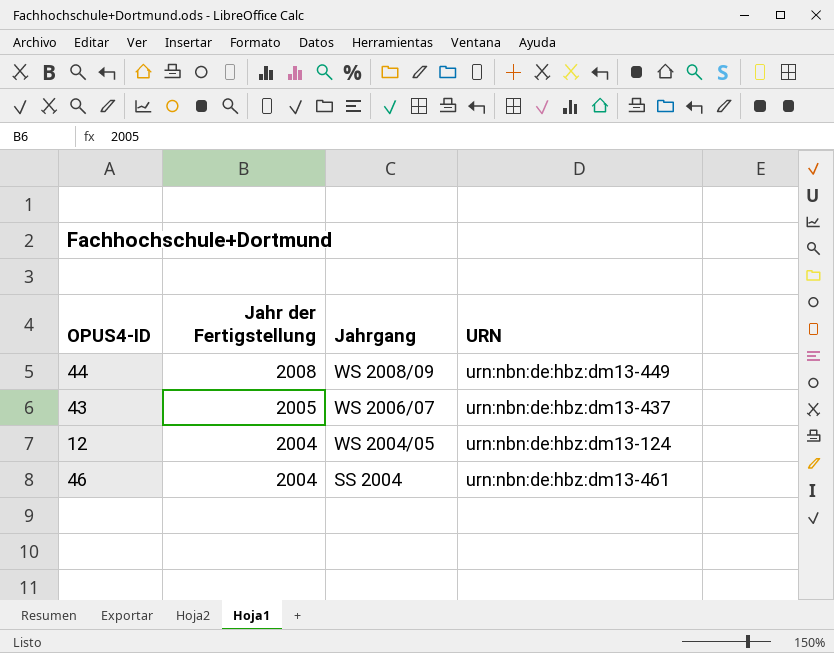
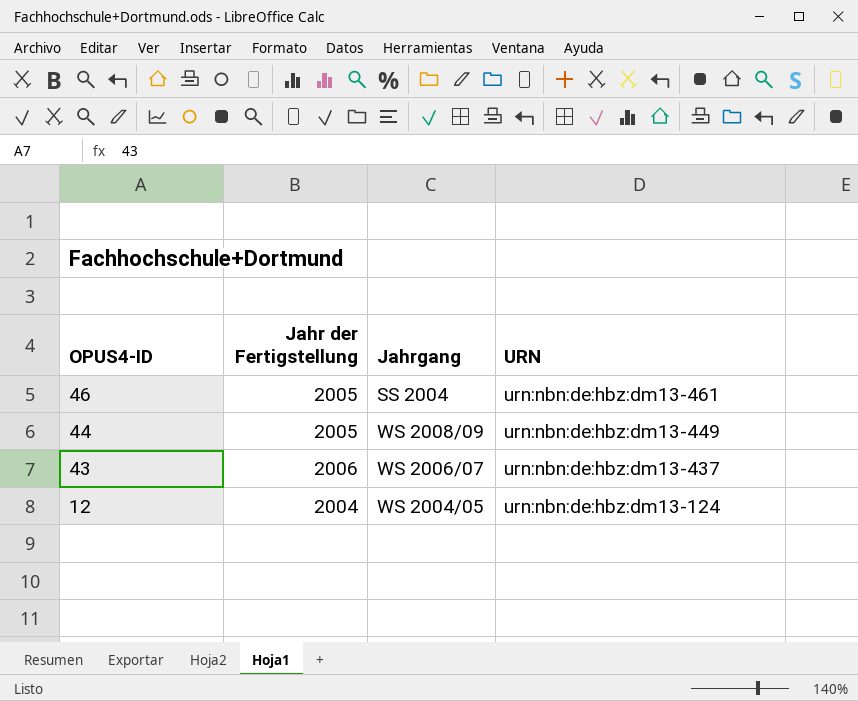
row order: Jahr der Fertigstellung descending -> OPUS4-ID descending
46 | Jahr der Fertigstellung: 2004 -> 2005
44 | Jahr der Fertigstellung: 2008 -> 2005
43 | Jahr der Fertigstellung: 2005 -> 2006

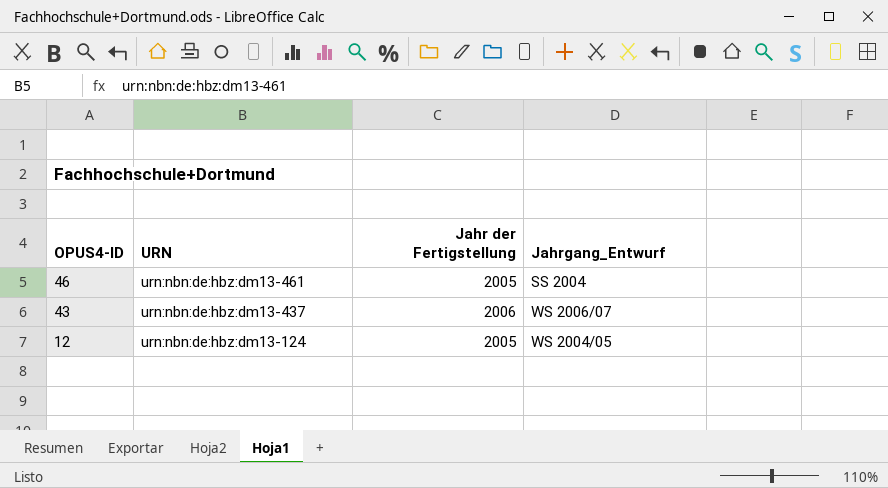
column URN | position: 4 -> 2
column name: Jahrgang -> Jahrgang_Entwurf
row 44: 2005 | WS 2008/09 | urn:nbn:de:hbz:dm13-449 -> none
12 | Jahr der Fertigstellung: 2004 -> 2005

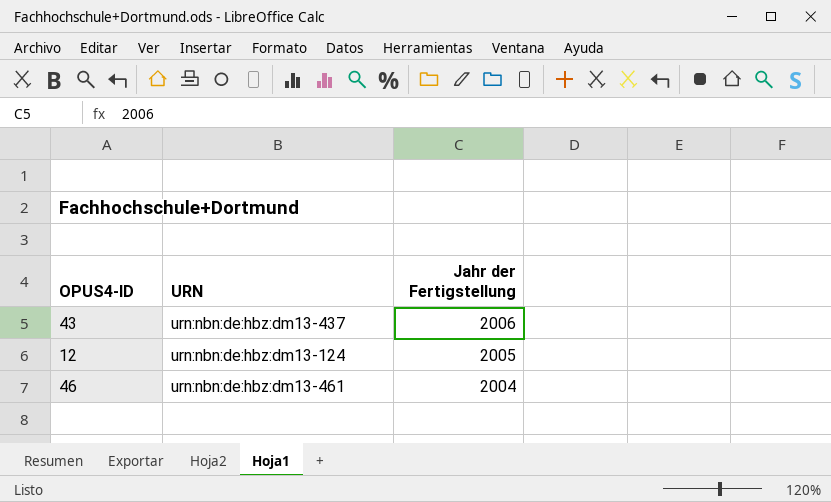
row order: OPUS4-ID descending -> Jahr der Fertigstellung descending
column Jahrgang_Entwurf | position: 4 -> none
46 | Jahr der Fertigstellung: 2005 -> 2004

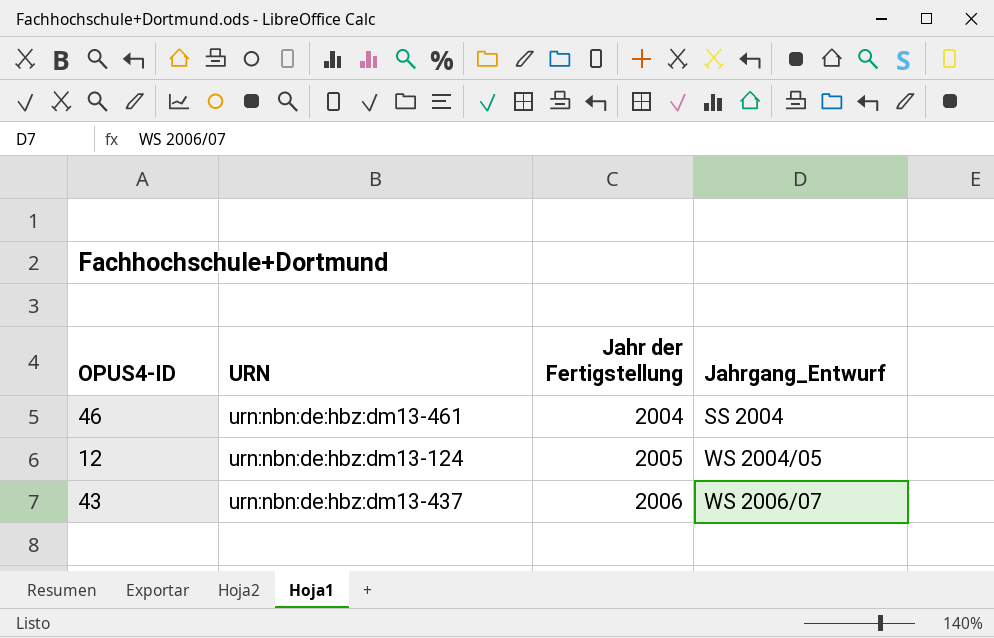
row order: Jahr der Fertigstellung descending -> Jahr der Fertigstellung ascending
column Jahrgang_Entwurf | position: none -> 4

